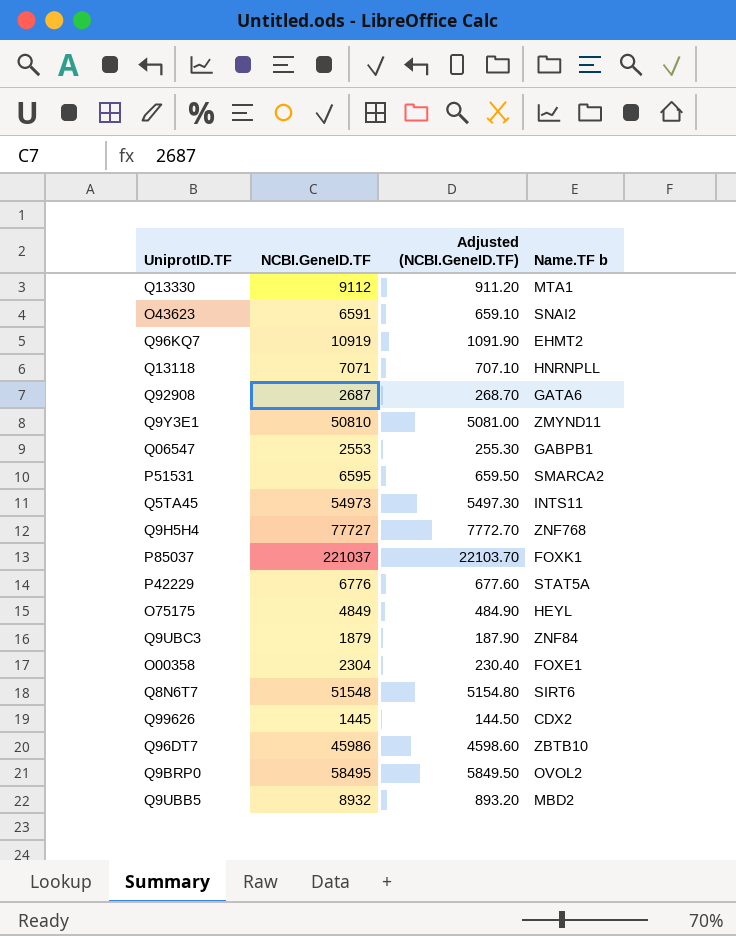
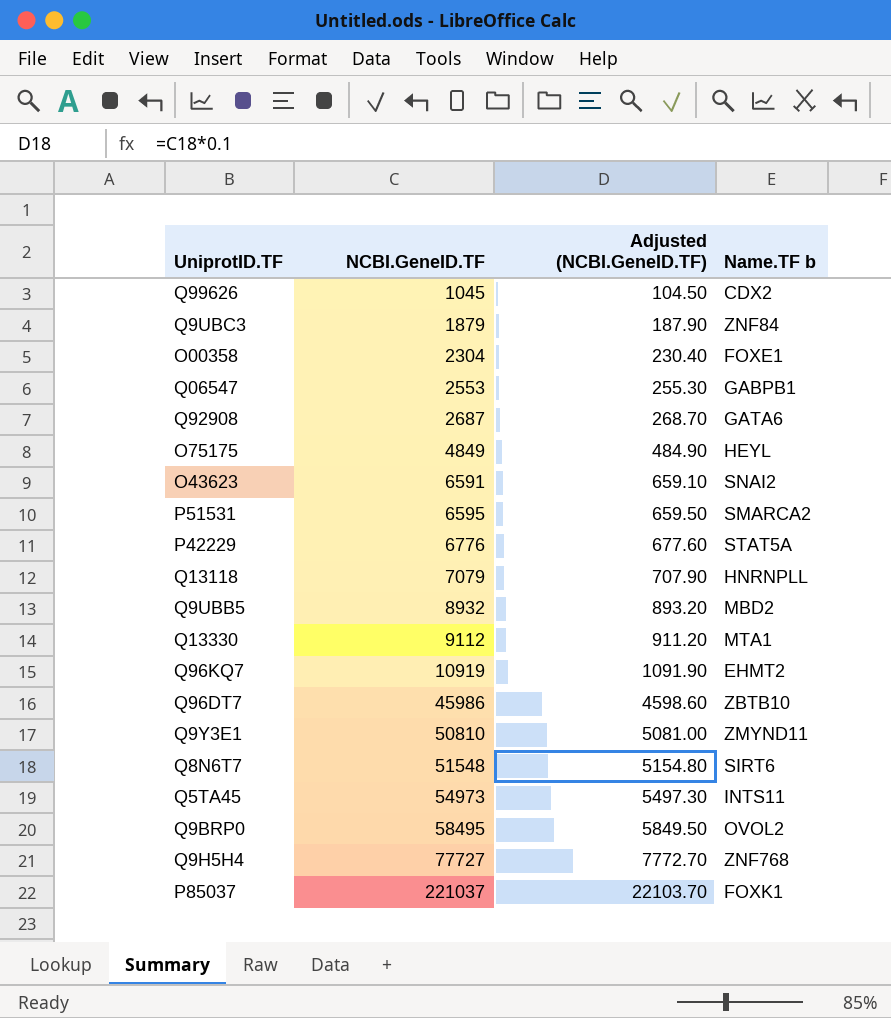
row order: none -> NCBI.GeneID.TF ascending
Q99626 | NCBI.GeneID.TF: 1445 -> 1045
Q99626 | Adjusted (NCBI.GeneID.TF): 144.50 -> 104.50
Q13118 | NCBI.GeneID.TF: 7071 -> 7079
Q13118 | Adjusted (NCBI.GeneID.TF): 707.10 -> 707.90

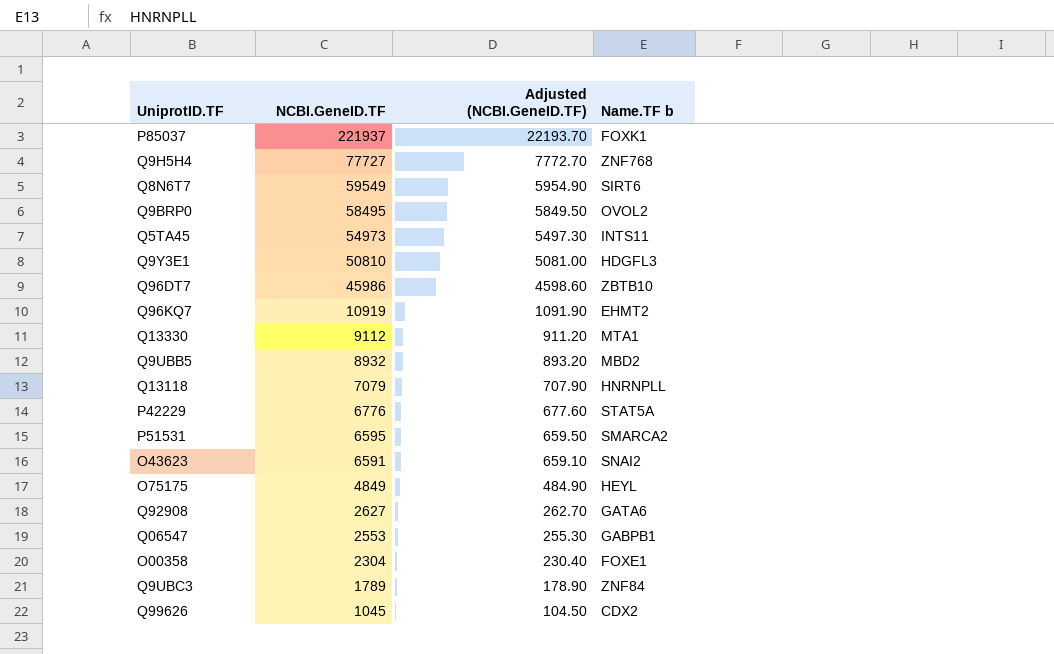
row order: NCBI.GeneID.TF ascending -> NCBI.GeneID.TF descending
P85037 | NCBI.GeneID.TF: 221037 -> 221937
P85037 | Adjusted (NCBI.GeneID.TF): 22103.70 -> 22193.70
Q8N6T7 | NCBI.GeneID.TF: 51548 -> 59549
Q8N6T7 | Adjusted (NCBI.GeneID.TF): 5154.80 -> 5954.90
Q9Y3E1 | Name.TF b: ZMYND11 -> HDGFL3
Q92908 | NCBI.GeneID.TF: 2687 -> 2627
Q92908 | Adjusted (NCBI.GeneID.TF): 268.70 -> 262.70
Q9UBC3 | NCBI.GeneID.TF: 1879 -> 1789
Q9UBC3 | Adjusted (NCBI.GeneID.TF): 187.90 -> 178.90

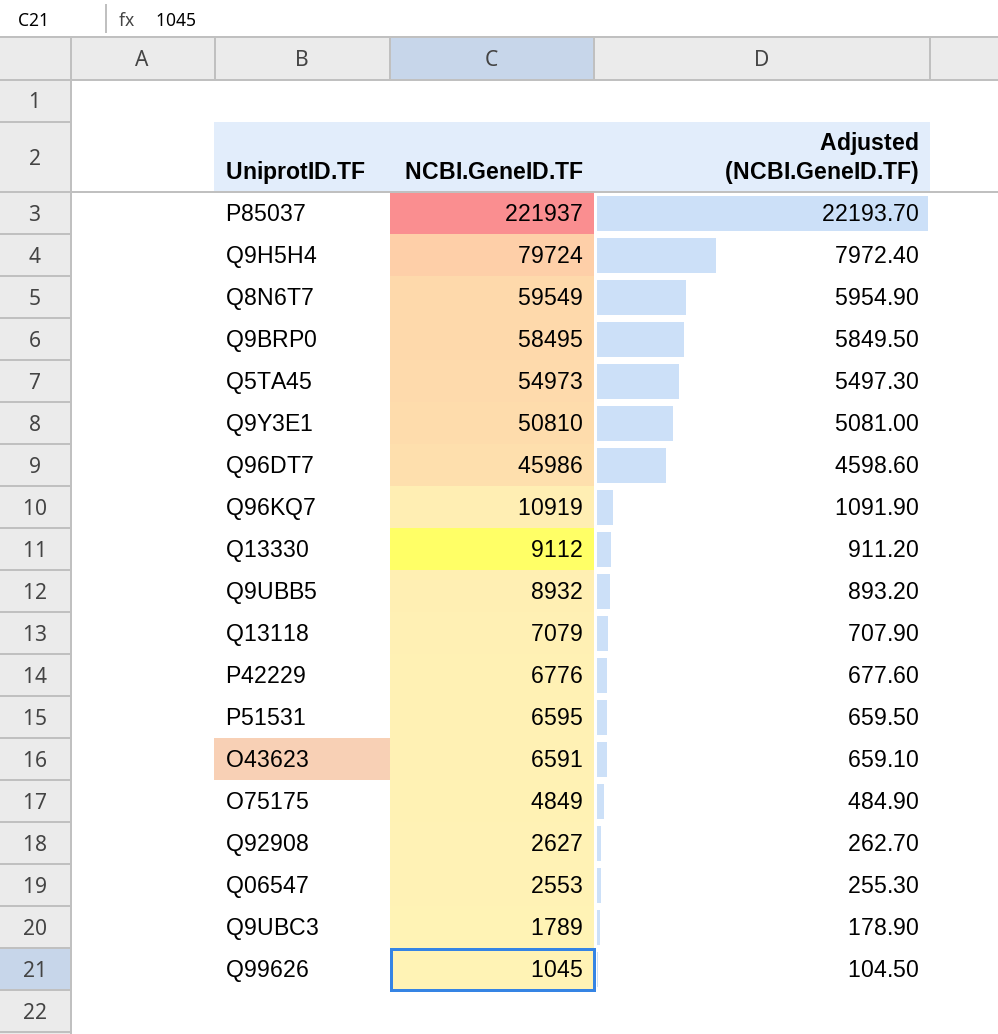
column Name.TF b | position: 4 -> none
row O00358: 2304 | 230.40 | FOXE1 -> none
Q9H5H4 | NCBI.GeneID.TF: 77727 -> 79724
Q9H5H4 | Adjusted (NCBI.GeneID.TF): 7772.70 -> 7972.40

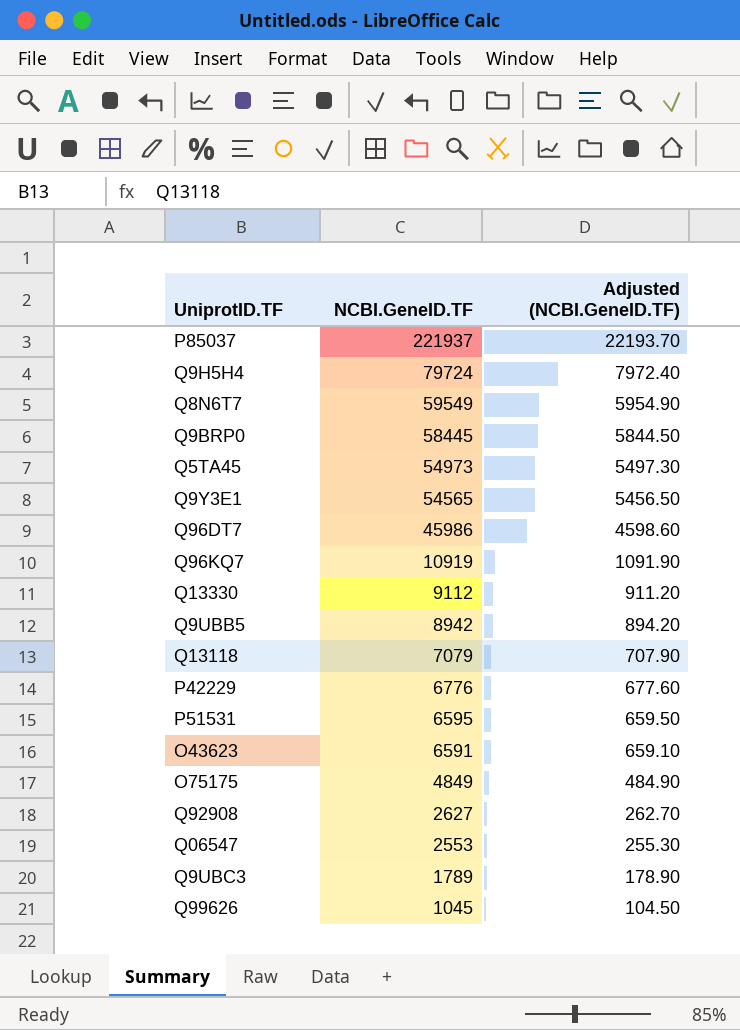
Q9BRP0 | NCBI.GeneID.TF: 58495 -> 58445
Q9BRP0 | Adjusted (NCBI.GeneID.TF): 5849.50 -> 5844.50
Q9Y3E1 | NCBI.GeneID.TF: 50810 -> 54565
Q9Y3E1 | Adjusted (NCBI.GeneID.TF): 5081.00 -> 5456.50
Q9UBB5 | NCBI.GeneID.TF: 8932 -> 8942
Q9UBB5 | Adjusted (NCBI.GeneID.TF): 893.20 -> 894.20

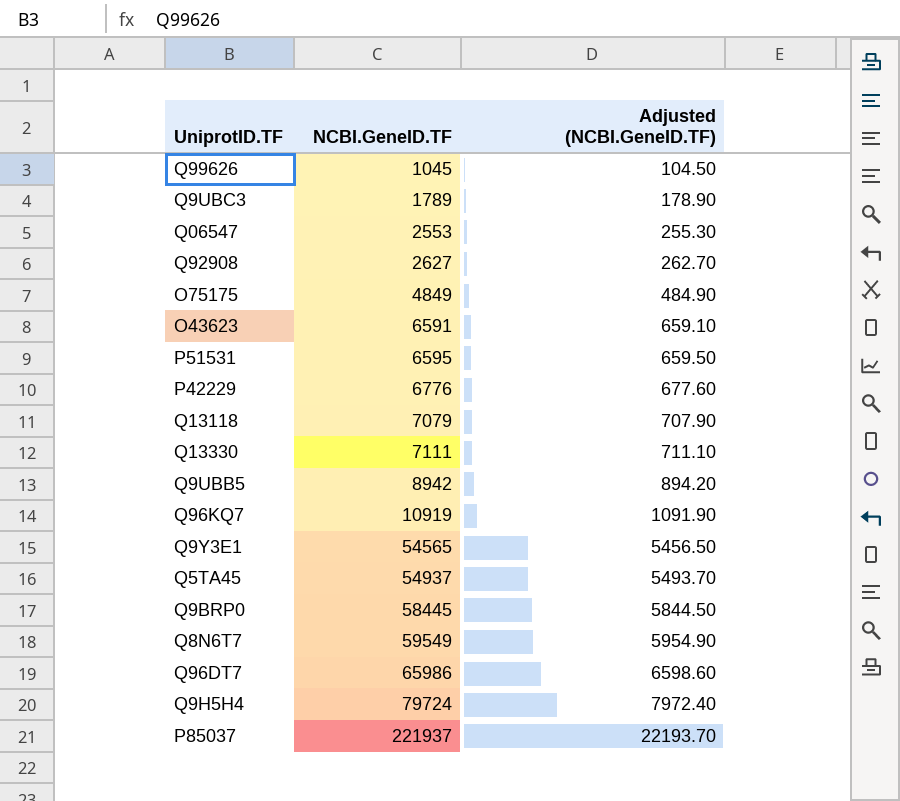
row order: NCBI.GeneID.TF descending -> NCBI.GeneID.TF ascending
Q13330 | NCBI.GeneID.TF: 9112 -> 7111
Q13330 | Adjusted (NCBI.GeneID.TF): 911.20 -> 711.10
Q5TA45 | NCBI.GeneID.TF: 54973 -> 54937
Q5TA45 | Adjusted (NCBI.GeneID.TF): 5497.30 -> 5493.70
Q96DT7 | NCBI.GeneID.TF: 45986 -> 65986
Q96DT7 | Adjusted (NCBI.GeneID.TF): 4598.60 -> 6598.60

